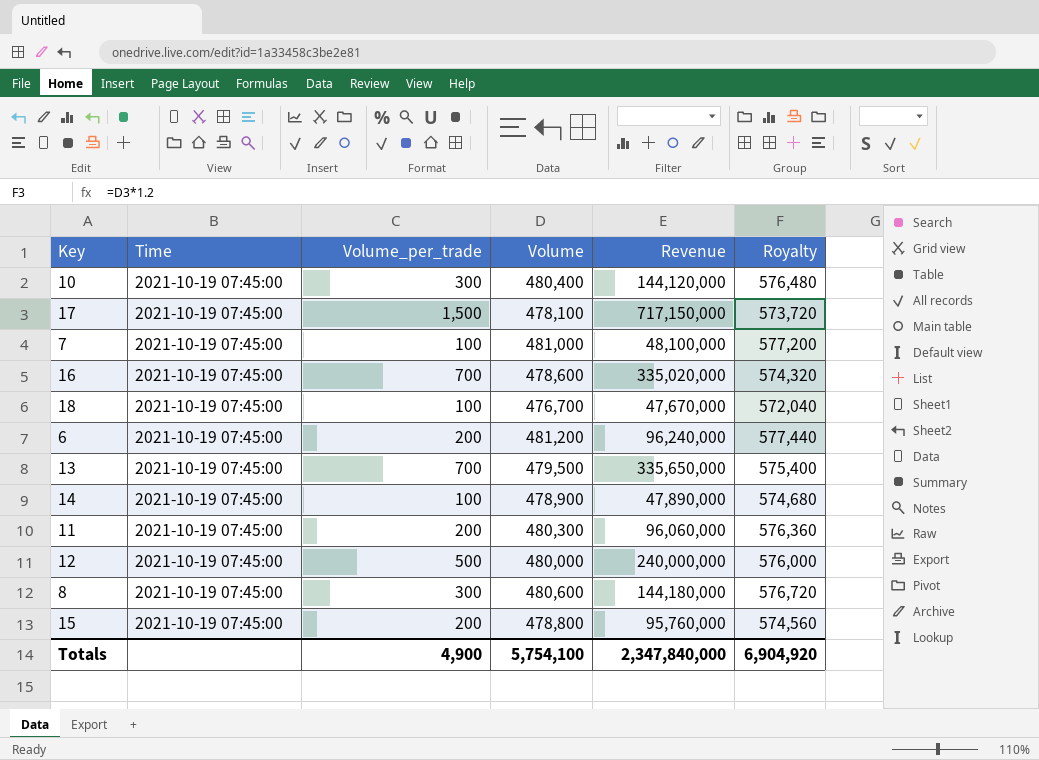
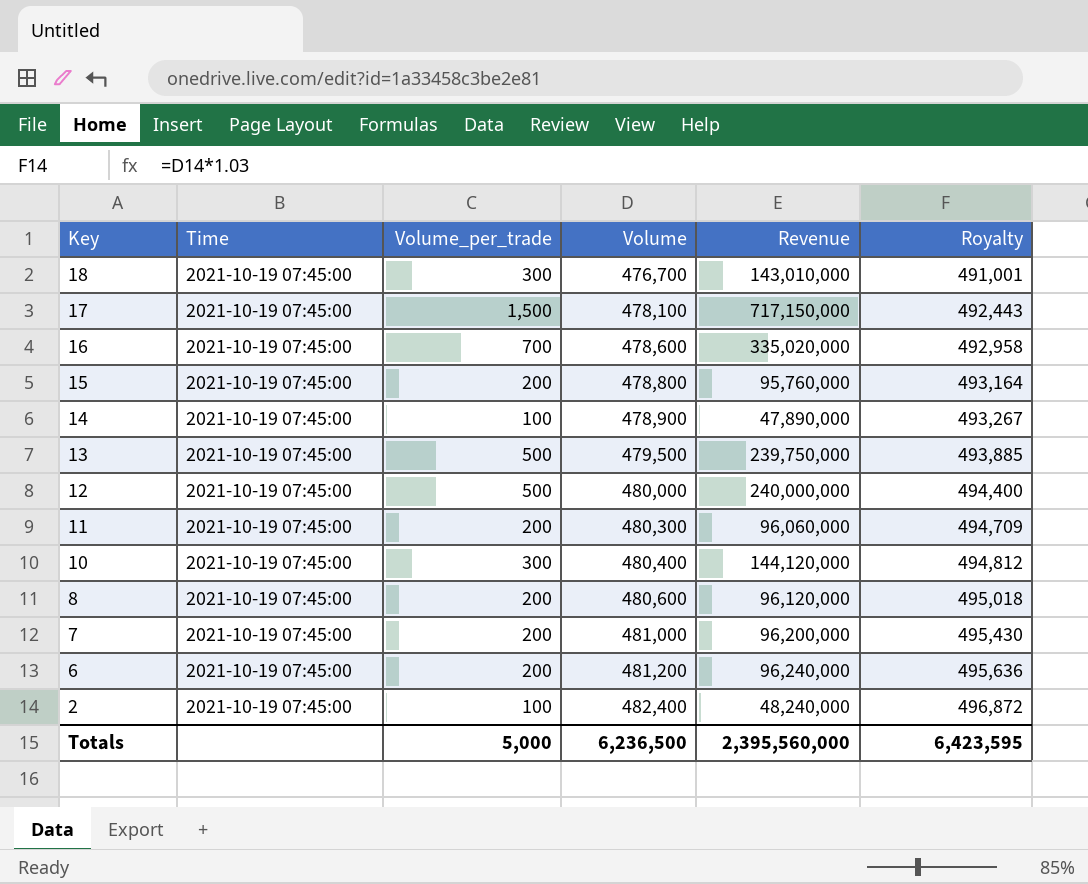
row order: none -> Key descending
column Royalty | formula: [Volume] * 1.2 -> [Volume] * 1.03
18 | Volume_per_trade: 100 -> 300
18 | Revenue: 47,670,000 -> 143,010,000
13 | Volume_per_trade: 700 -> 500
13 | Revenue: 335,650,000 -> 239,750,000
8 | Volume_per_trade: 300 -> 200
8 | Revenue: 144,180,000 -> 96,120,000
7 | Volume_per_trade: 100 -> 200
7 | Revenue: 48,100,000 -> 96,200,000
row 2: none -> 2021-10-19 07:45:00 | 100 | 482,400 | 48,240,000 | 496,872
Totals | Volume_per_trade: 4,900 -> 5,000
Totals | Volume: 5,754,100 -> 6,236,500
Totals | Revenue: 2,347,840,000 -> 2,395,560,000
Totals | Royalty: 6,904,920 -> 6,423,595

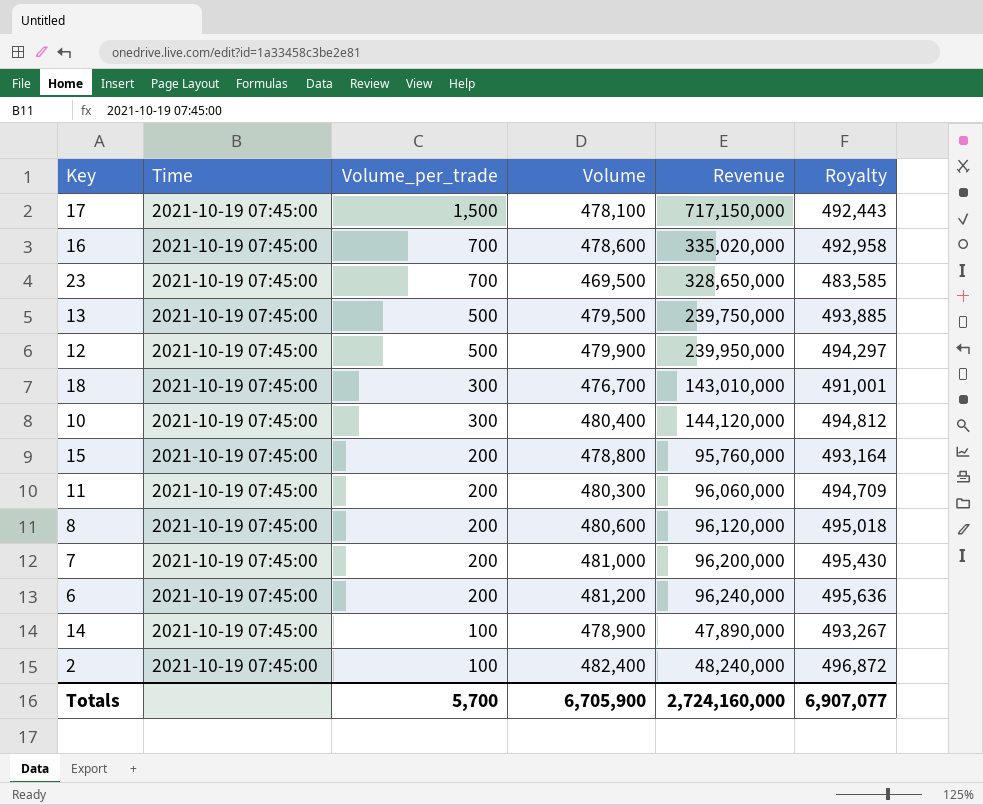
row order: Key descending -> Volume_per_trade descending
row 23: none -> 2021-10-19 07:45:00 | 700 | 469,500 | 328,650,000 | 483,585
12 | Volume: 480,000 -> 479,900
12 | Revenue: 240,000,000 -> 239,950,000
12 | Royalty: 494,400 -> 494,297
Totals | Volume_per_trade: 5,000 -> 5,700
Totals | Volume: 6,236,500 -> 6,705,900
Totals | Revenue: 2,395,560,000 -> 2,724,160,000
Totals | Royalty: 6,423,595 -> 6,907,077

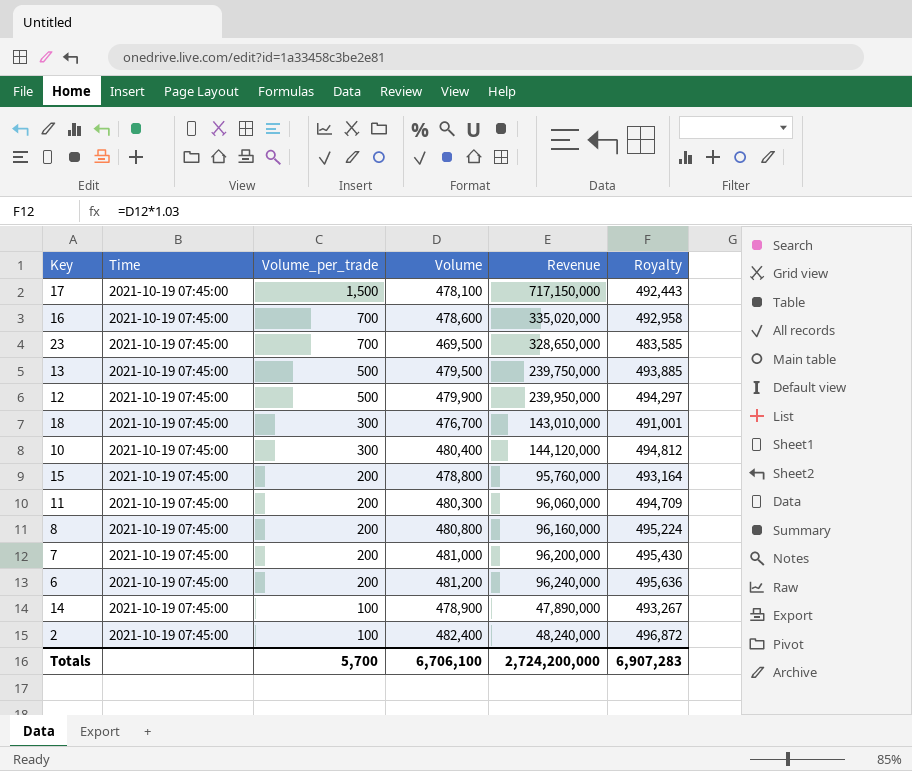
8 | Volume: 480,600 -> 480,800
8 | Revenue: 96,120,000 -> 96,160,000
8 | Royalty: 495,018 -> 495,224
Totals | Volume: 6,705,900 -> 6,706,100
Totals | Revenue: 2,724,160,000 -> 2,724,200,000
Totals | Royalty: 6,907,077 -> 6,907,283

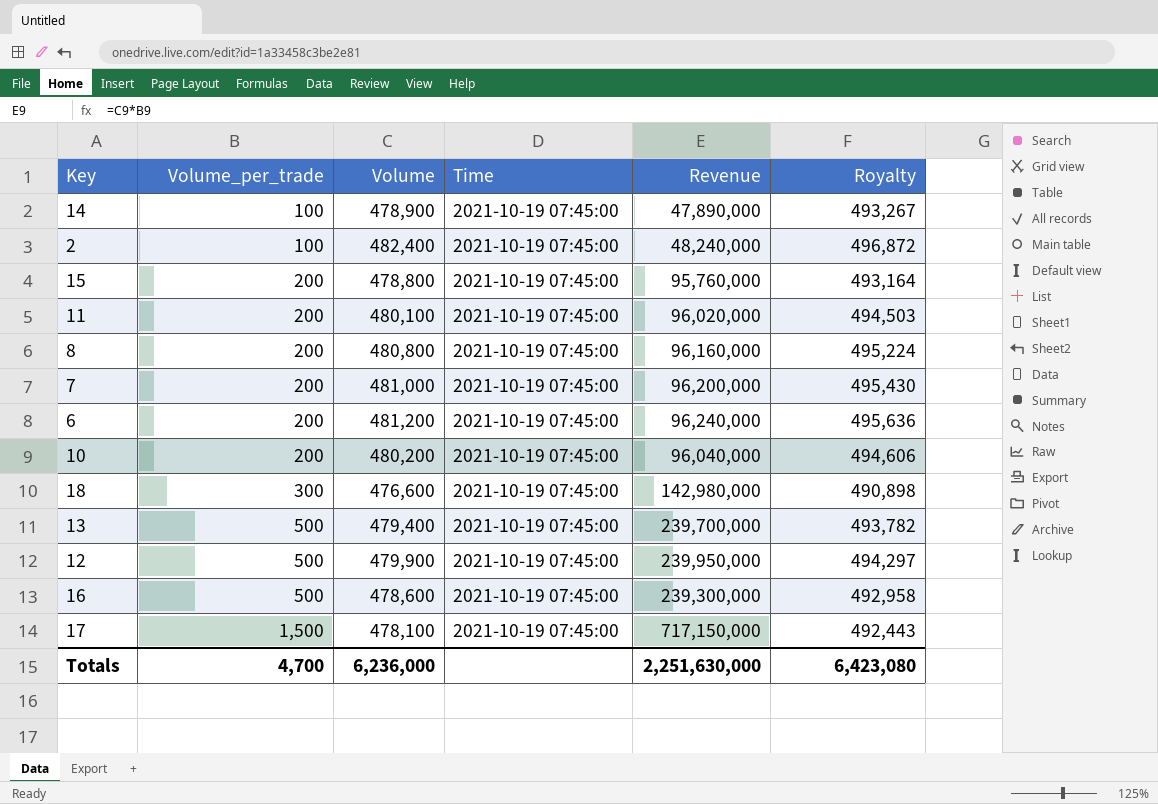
row order: Volume_per_trade descending -> Volume_per_trade ascending
column Time | position: 2 -> 4
row 23: 2021-10-19 07:45:00 | 700 | 469,500 | 328,650,000 | 483,585 -> none
11 | Volume: 480,300 -> 480,100
11 | Revenue: 96,060,000 -> 96,020,000
11 | Royalty: 494,709 -> 494,503
10 | Volume_per_trade: 300 -> 200
10 | Volume: 480,400 -> 480,200
10 | Revenue: 144,120,000 -> 96,040,000
10 | Royalty: 494,812 -> 494,606
18 | Volume: 476,700 -> 476,600
18 | Revenue: 143,010,000 -> 142,980,000
18 | Royalty: 491,001 -> 490,898
13 | Volume: 479,500 -> 479,400
13 | Revenue: 239,750,000 -> 239,700,000
13 | Royalty: 493,885 -> 493,782
16 | Volume_per_trade: 700 -> 500
16 | Revenue: 335,020,000 -> 239,300,000
Totals | Volume_per_trade: 5,700 -> 4,700
Totals | Volume: 6,706,100 -> 6,236,000
Totals | Revenue: 2,724,200,000 -> 2,251,630,000
Totals | Royalty: 6,907,283 -> 6,423,080

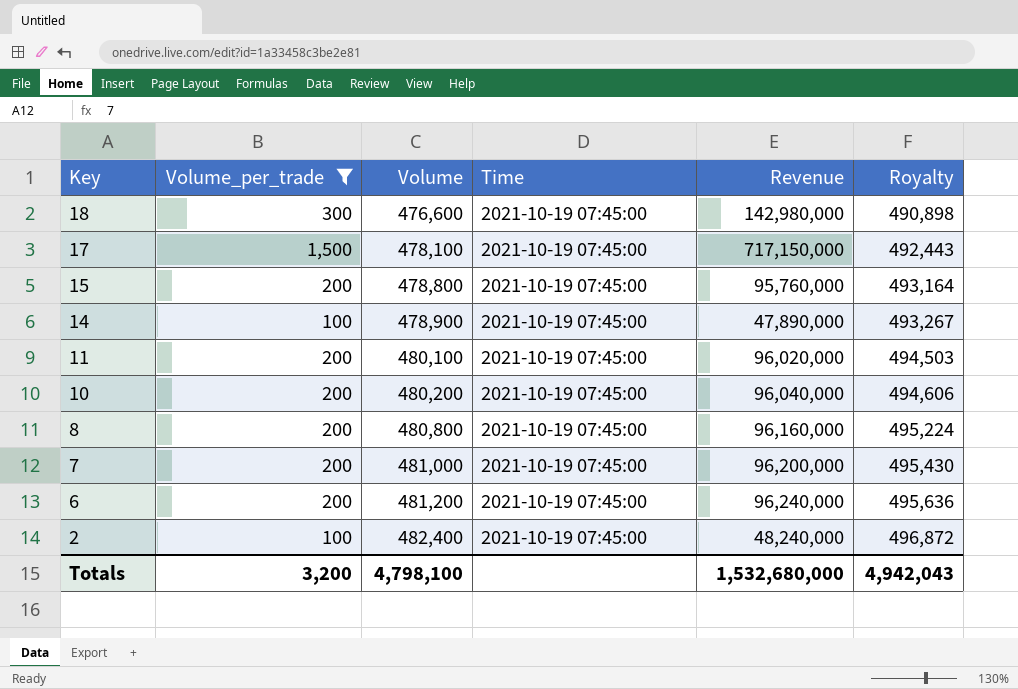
filter: none -> Volume_per_trade != 500
row order: Volume_per_trade ascending -> Key descending
Totals | Volume_per_trade: 4,700 -> 3,200
Totals | Volume: 6,236,000 -> 4,798,100
Totals | Revenue: 2,251,630,000 -> 1,532,680,000
Totals | Royalty: 6,423,080 -> 4,942,043

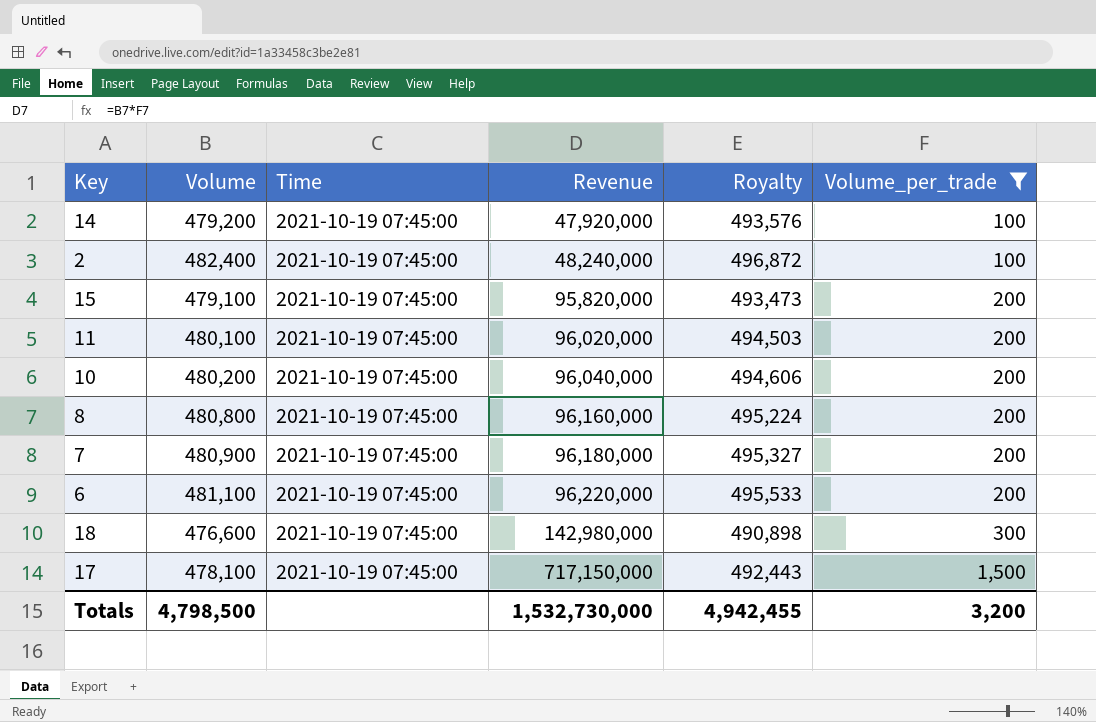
row order: Key descending -> Revenue ascending
column Volume_per_trade | position: 2 -> 6
14 | Volume: 478,900 -> 479,200
14 | Revenue: 47,890,000 -> 47,920,000
14 | Royalty: 493,267 -> 493,576
15 | Volume: 478,800 -> 479,100
15 | Revenue: 95,760,000 -> 95,820,000
15 | Royalty: 493,164 -> 493,473
7 | Volume: 481,000 -> 480,900
7 | Revenue: 96,200,000 -> 96,180,000
7 | Royalty: 495,430 -> 495,327
6 | Volume: 481,200 -> 481,100
6 | Revenue: 96,240,000 -> 96,220,000
6 | Royalty: 495,636 -> 495,533
Totals | Volume: 4,798,100 -> 4,798,500
Totals | Revenue: 1,532,680,000 -> 1,532,730,000
Totals | Royalty: 4,942,043 -> 4,942,455

